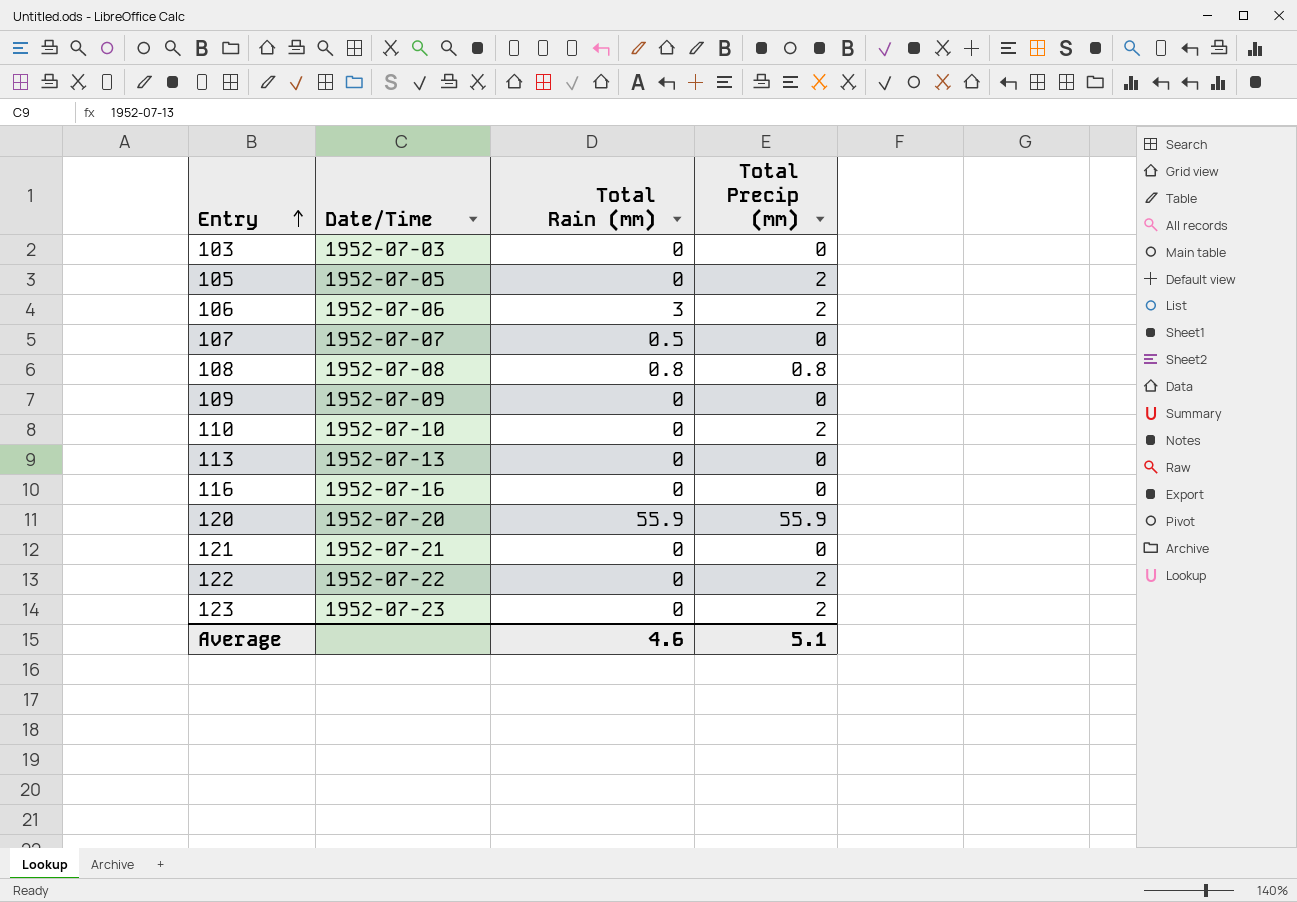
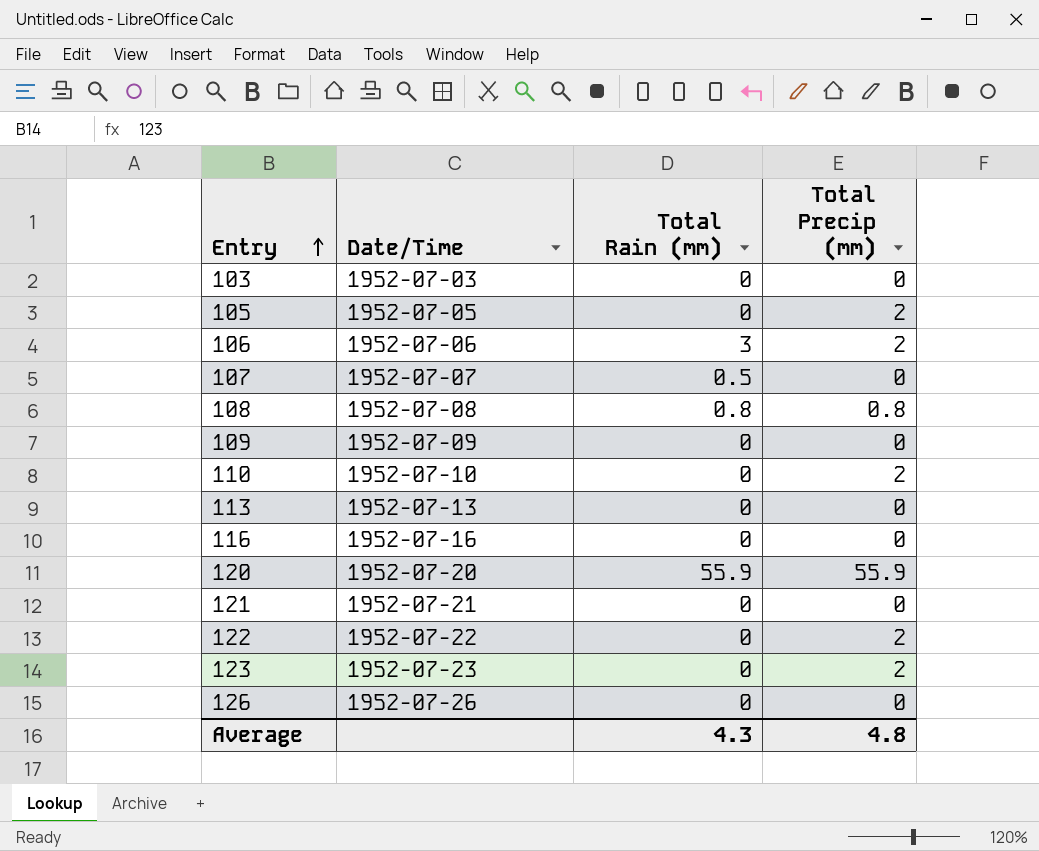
row 126: none -> 1952-07-26 | 0 | 0
Average | Total Rain (mm): 4.6 -> 4.3
Average | Total Precip (mm): 5.1 -> 4.8

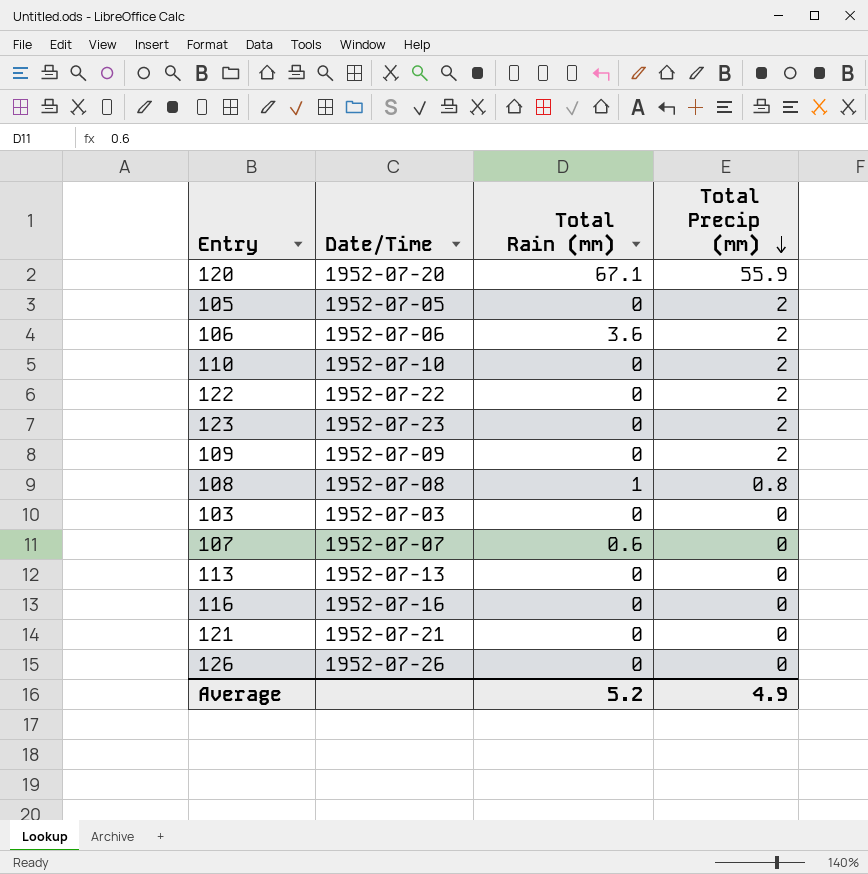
row order: Entry ascending -> Total Precip (mm) descending
120 | Total Rain (mm): 55.9 -> 67.1
106 | Total Rain (mm): 3 -> 3.6
109 | Total Precip (mm): 0 -> 2
108 | Total Rain (mm): 0.8 -> 1
107 | Total Rain (mm): 0.5 -> 0.6
Average | Total Rain (mm): 4.3 -> 5.2
Average | Total Precip (mm): 4.8 -> 4.9

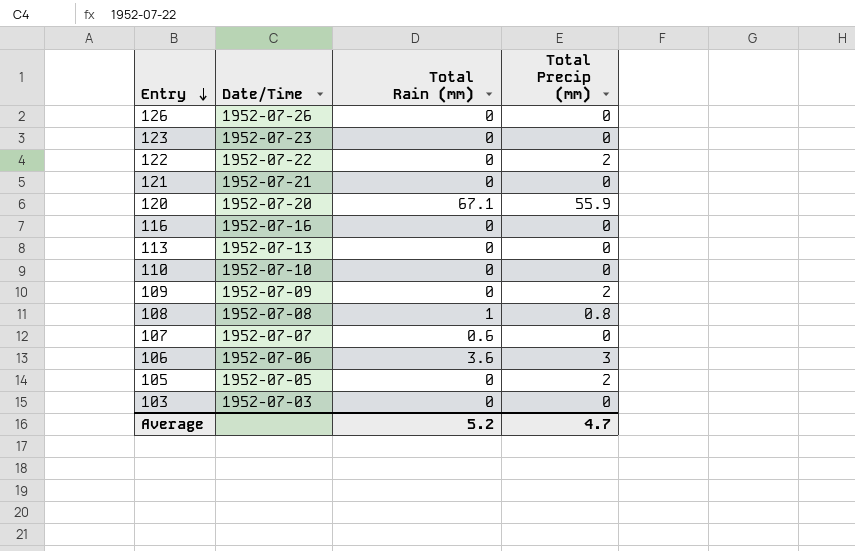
row order: Total Precip (mm) descending -> Entry descending
123 | Total Precip (mm): 2 -> 0
110 | Total Precip (mm): 2 -> 0
106 | Total Precip (mm): 2 -> 3
Average | Total Precip (mm): 4.9 -> 4.7

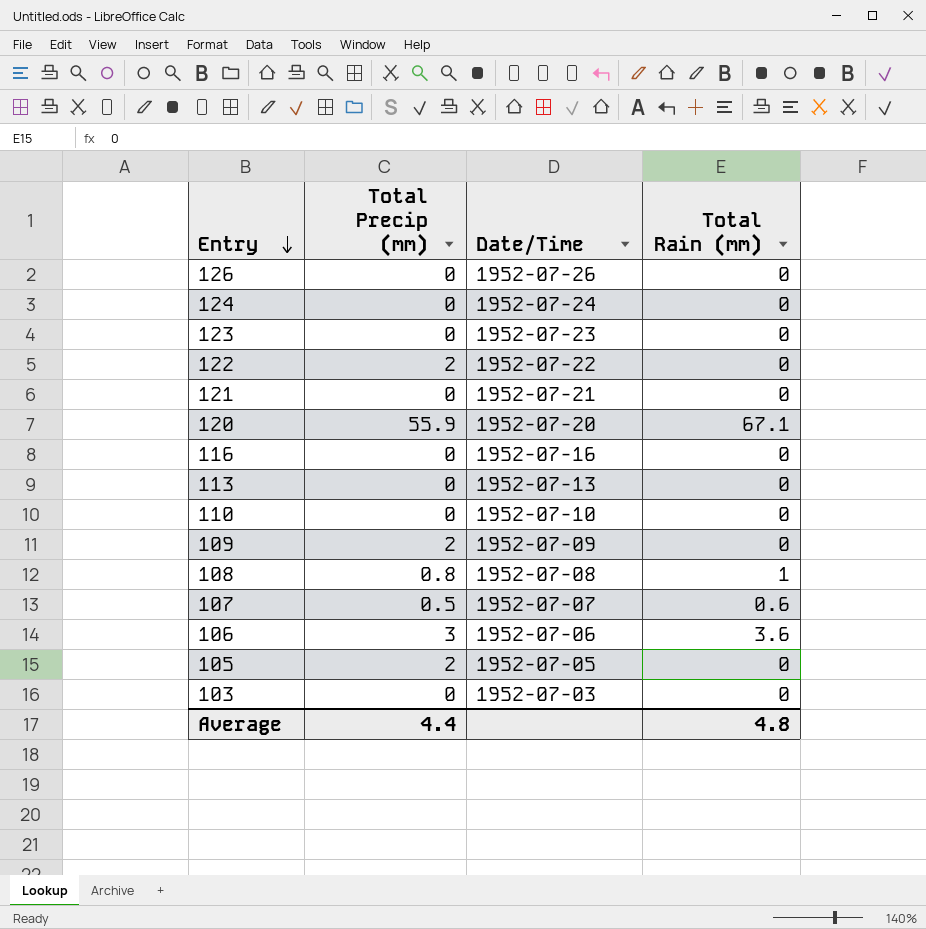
column Total Precip (mm) | position: 4 -> 2
row 124: none -> 0 | 1952-07-24 | 0
107 | Total Precip (mm): 0 -> 0.5
Average | Total Precip (mm): 4.7 -> 4.4
Average | Total Rain (mm): 5.2 -> 4.8

